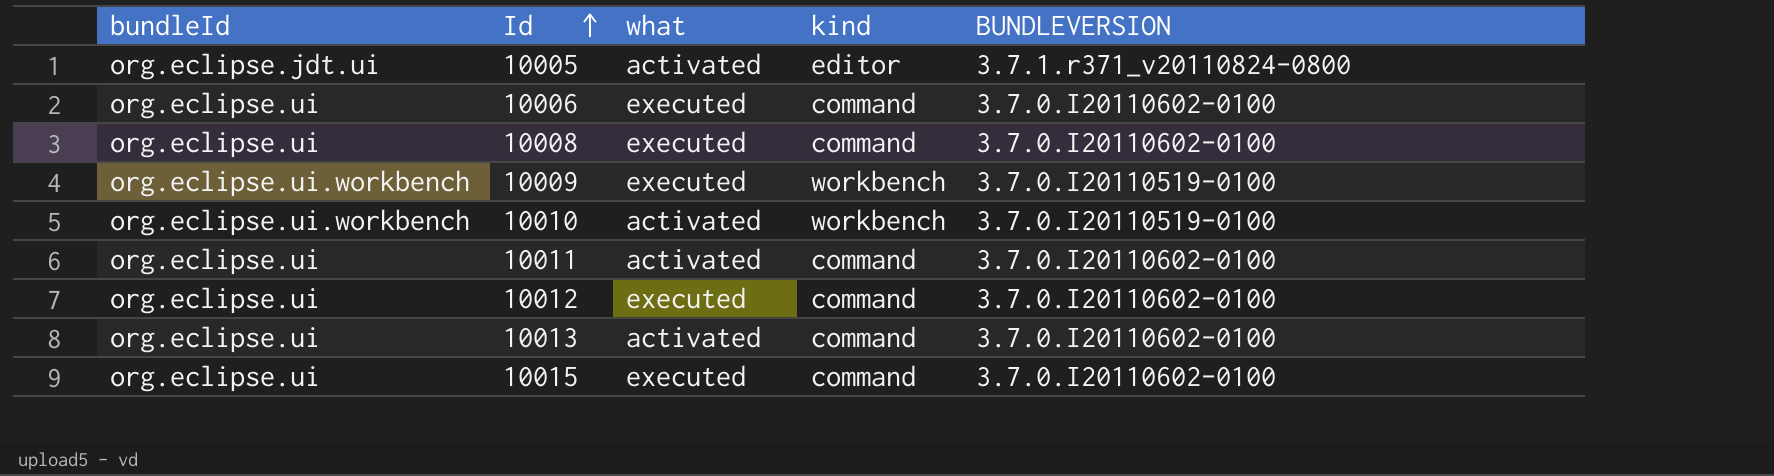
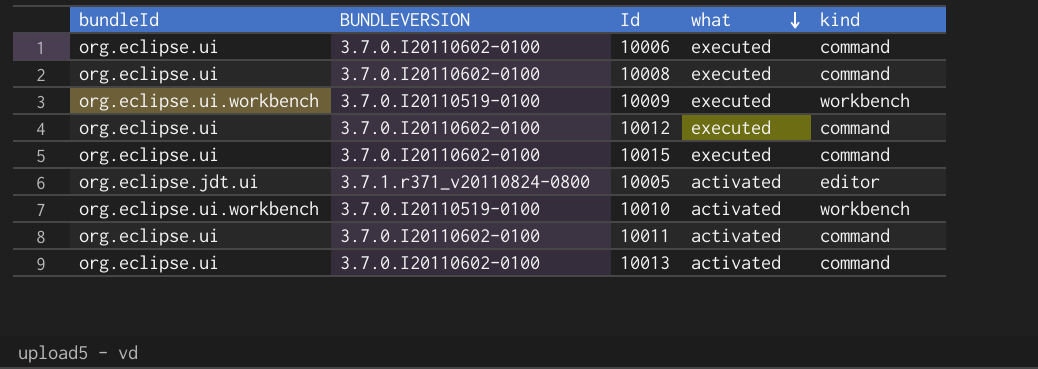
row order: Id ascending -> what descending
column BUNDLEVERSION | position: 5 -> 2

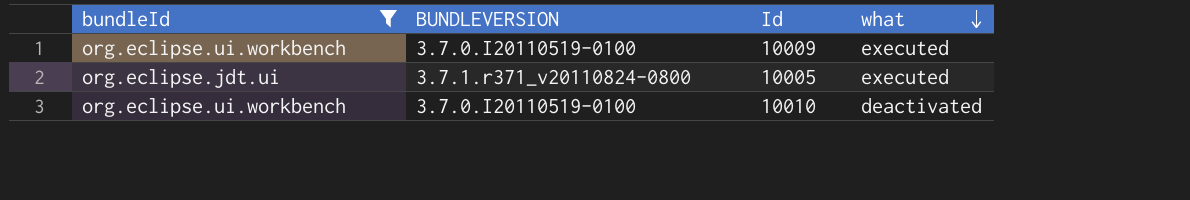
filter: none -> bundleId != org.eclipse.ui
column kind | position: 5 -> none
10005 | what: activated -> executed
10010 | what: activated -> deactivated

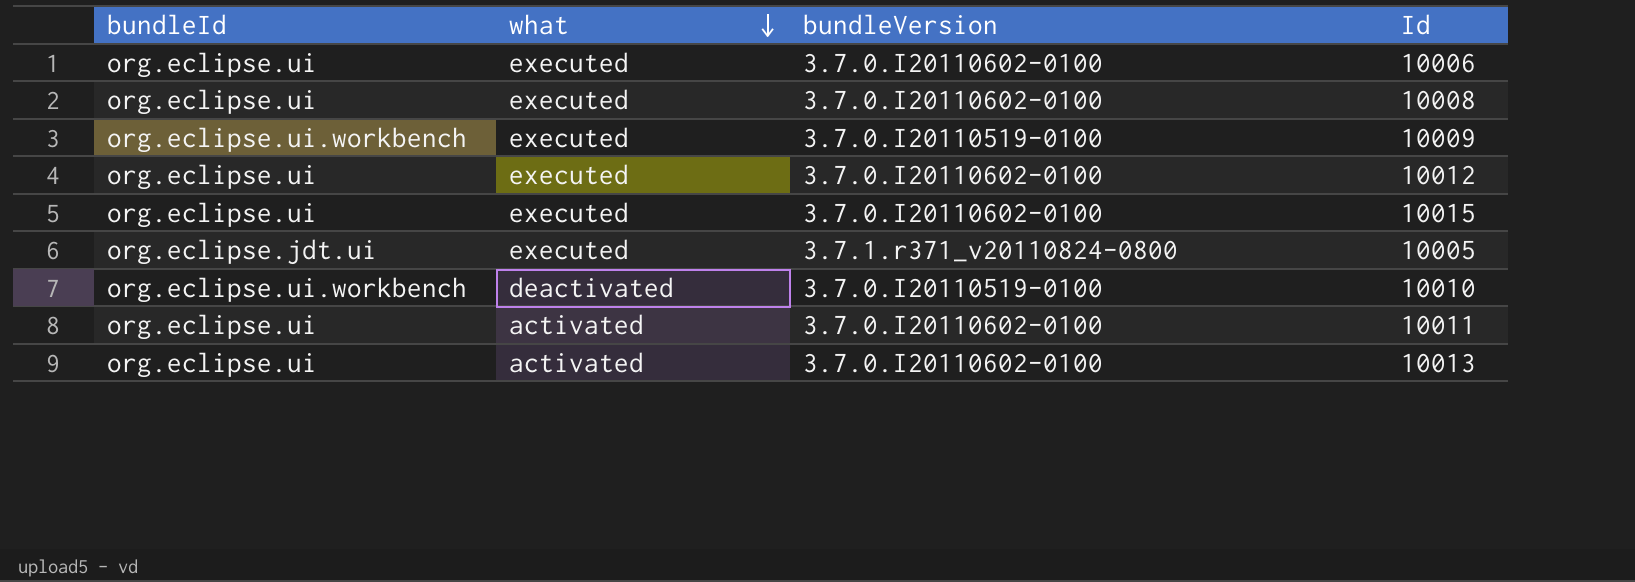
filter: bundleId != org.eclipse.ui -> none
column what | position: 4 -> 2
column name: BUNDLEVERSION -> bundleVersion

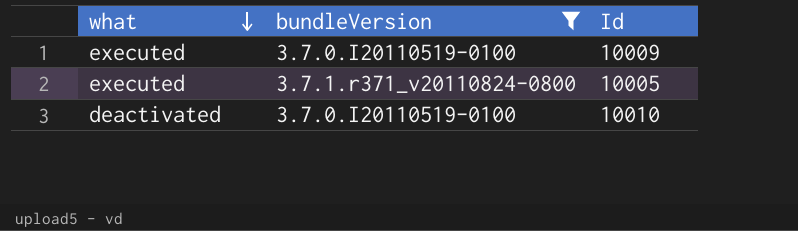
filter: none -> bundleVersion != 3.7.0.I20110602-0100
column bundleId | position: 1 -> none

